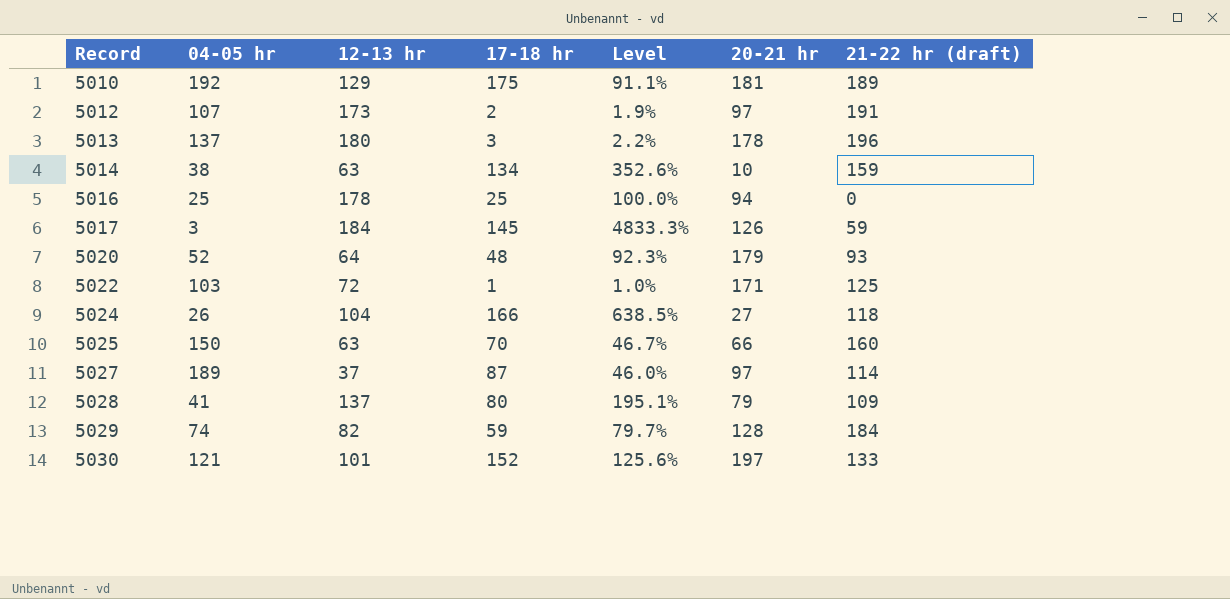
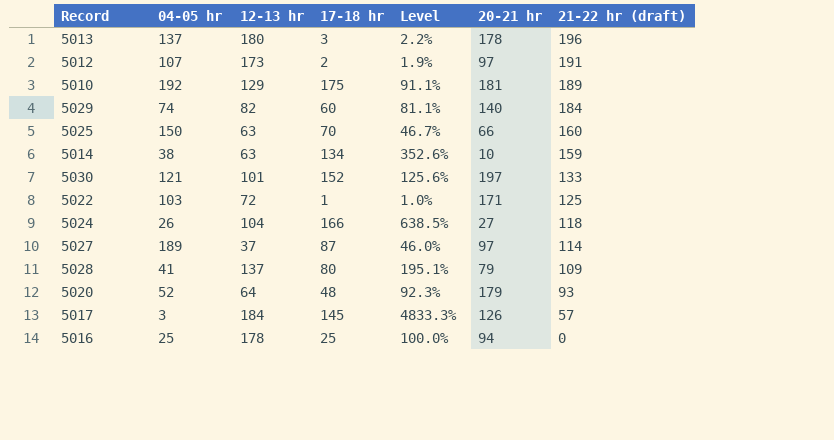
row order: Record ascending -> 21-22 hr (draft) descending
5029 | 17-18 hr: 59 -> 60
5029 | Level: 79.7% -> 81.1%
5029 | 20-21 hr: 128 -> 140
5017 | 21-22 hr (draft): 59 -> 57

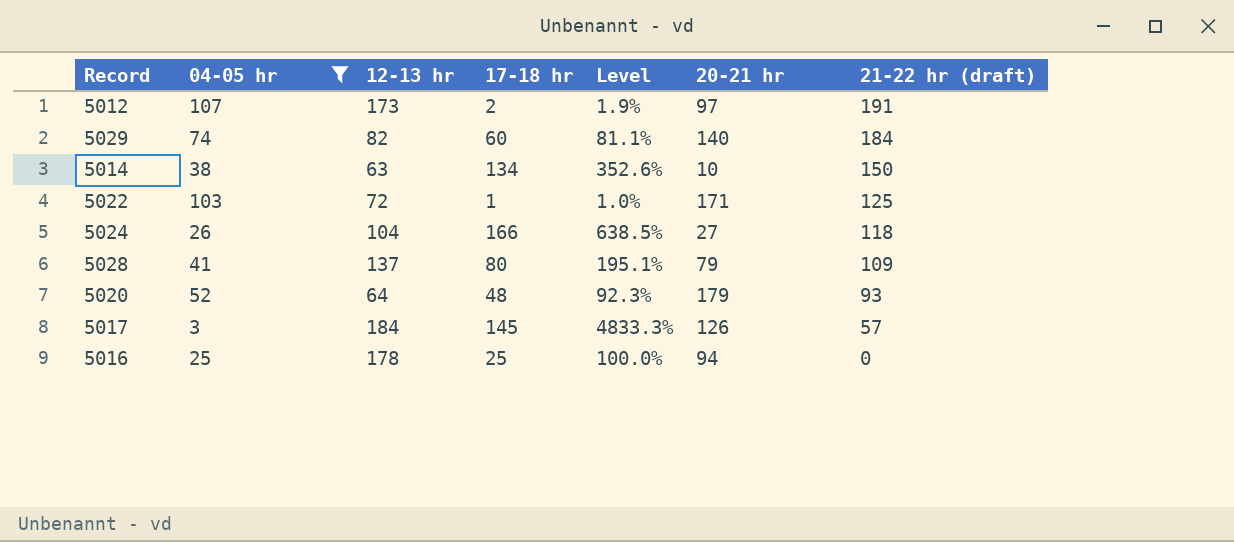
filter: none -> 04-05 hr <= 107
5014 | 21-22 hr (draft): 159 -> 150

